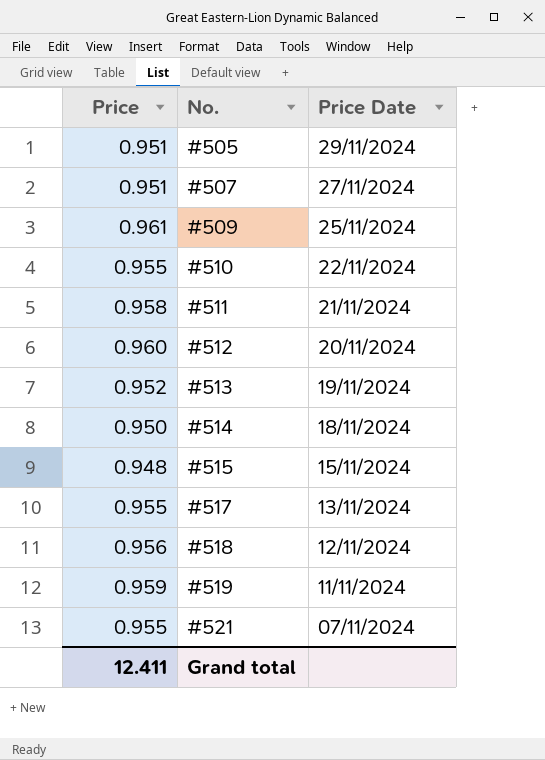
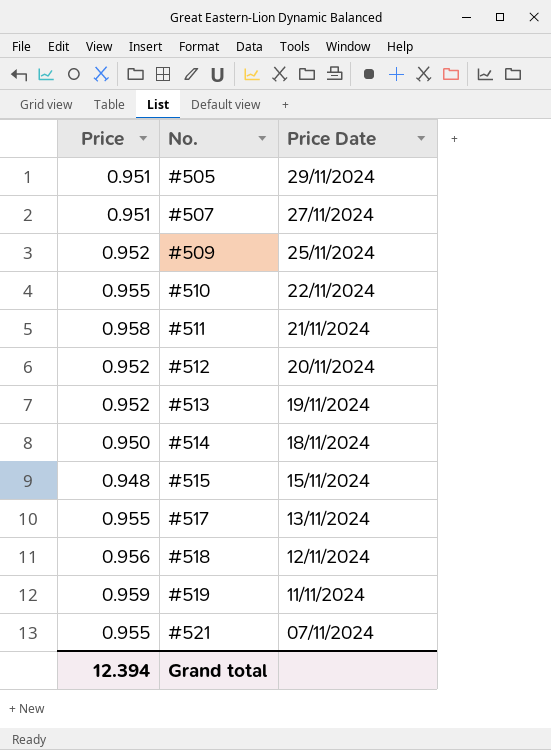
#509 | Price: 0.961 -> 0.952
#512 | Price: 0.960 -> 0.952
Grand total | Price: 12.411 -> 12.394

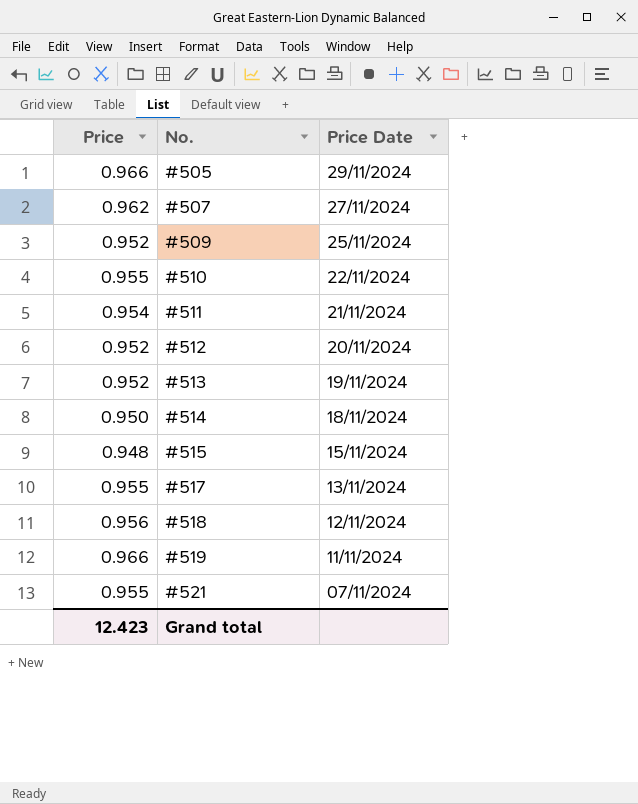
#505 | Price: 0.951 -> 0.966
#507 | Price: 0.951 -> 0.962
#511 | Price: 0.958 -> 0.954
#519 | Price: 0.959 -> 0.966
Grand total | Price: 12.394 -> 12.423

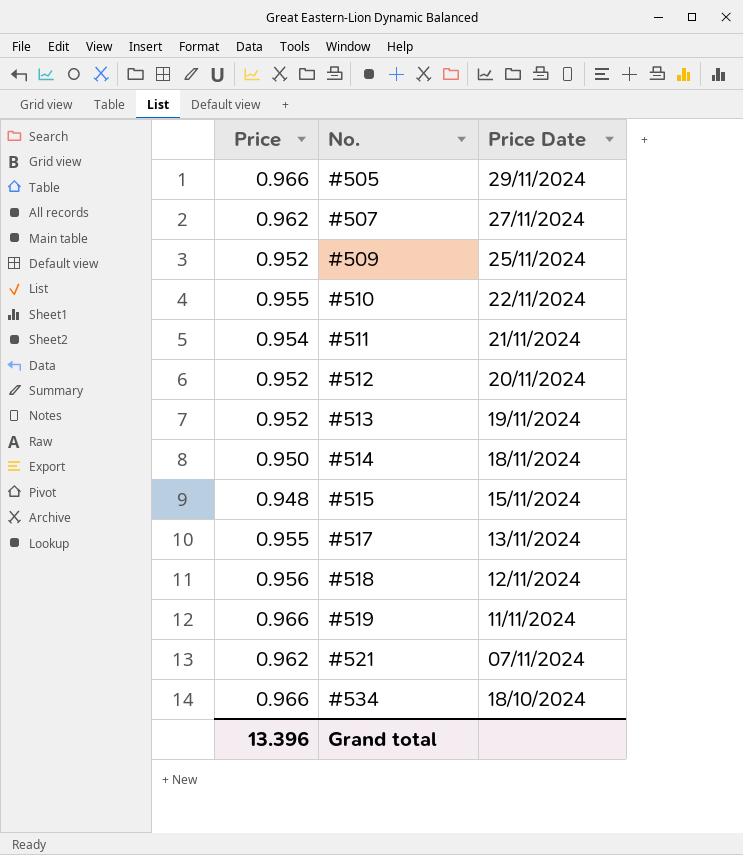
#521 | Price: 0.955 -> 0.962
row #534: none -> 0.966 | 18/10/2024
Grand total | Price: 12.423 -> 13.396

